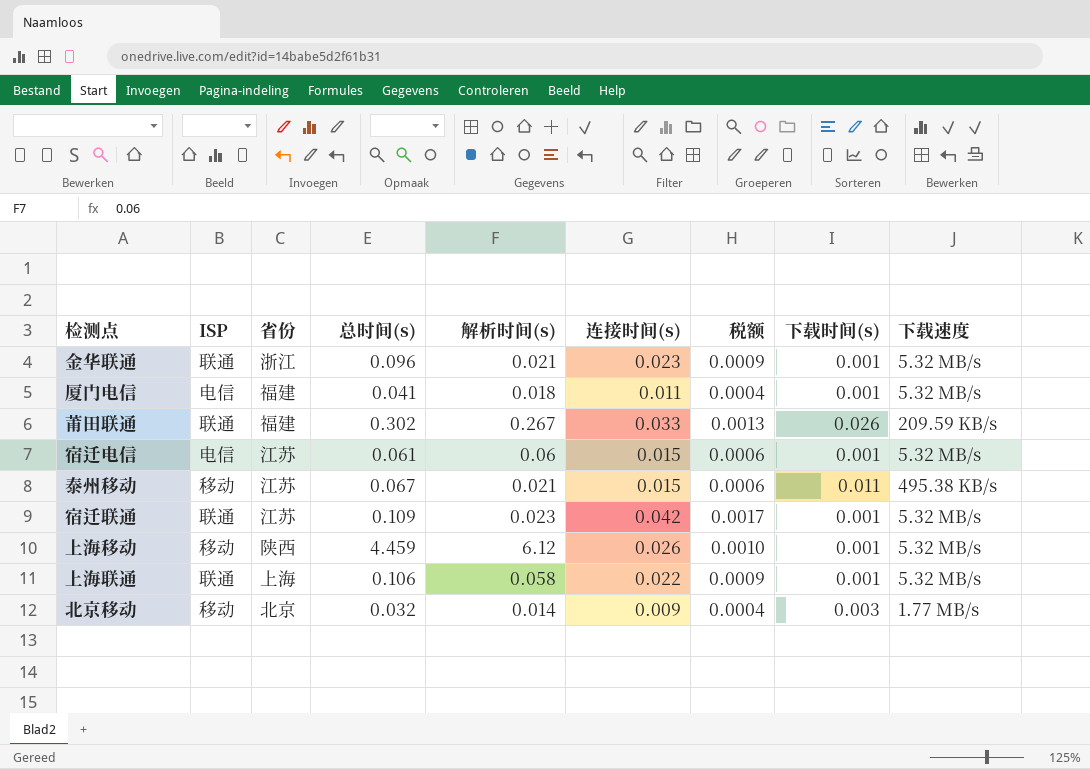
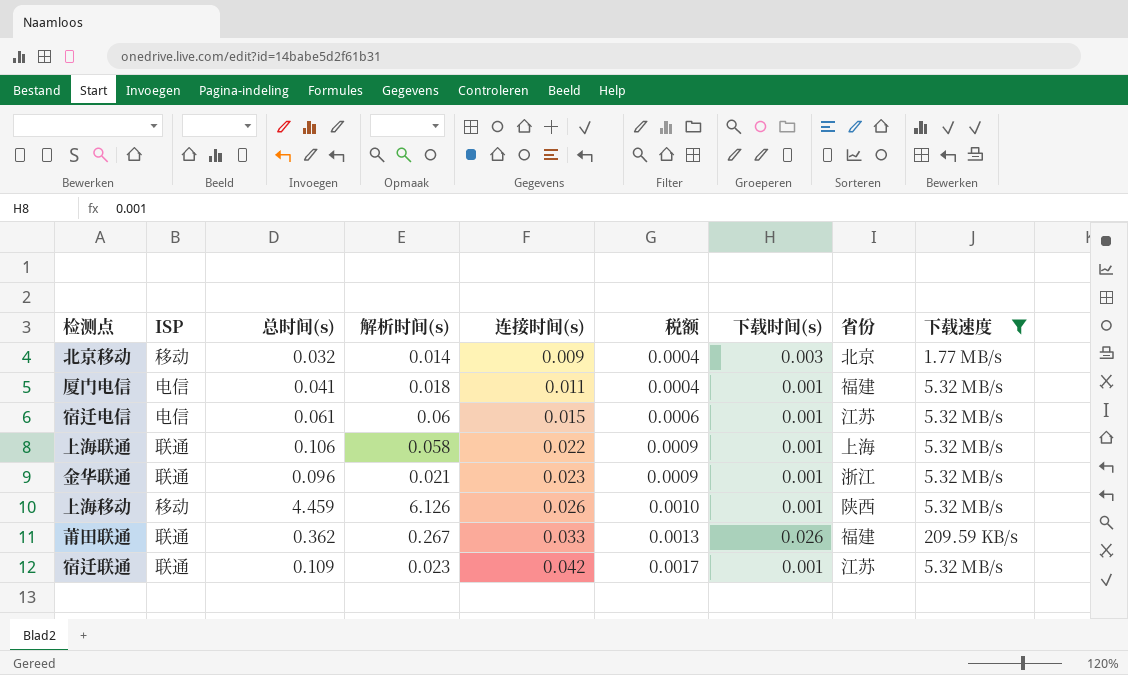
filter: none -> 下载速度 != 495.38 KB/s
row order: none -> 连接时间(s) ascending
column 省份 | position: 3 -> 8
上海移动 | 解析时间(s): 6.12 -> 6.126
莆田联通 | 总时间(s): 0.302 -> 0.362

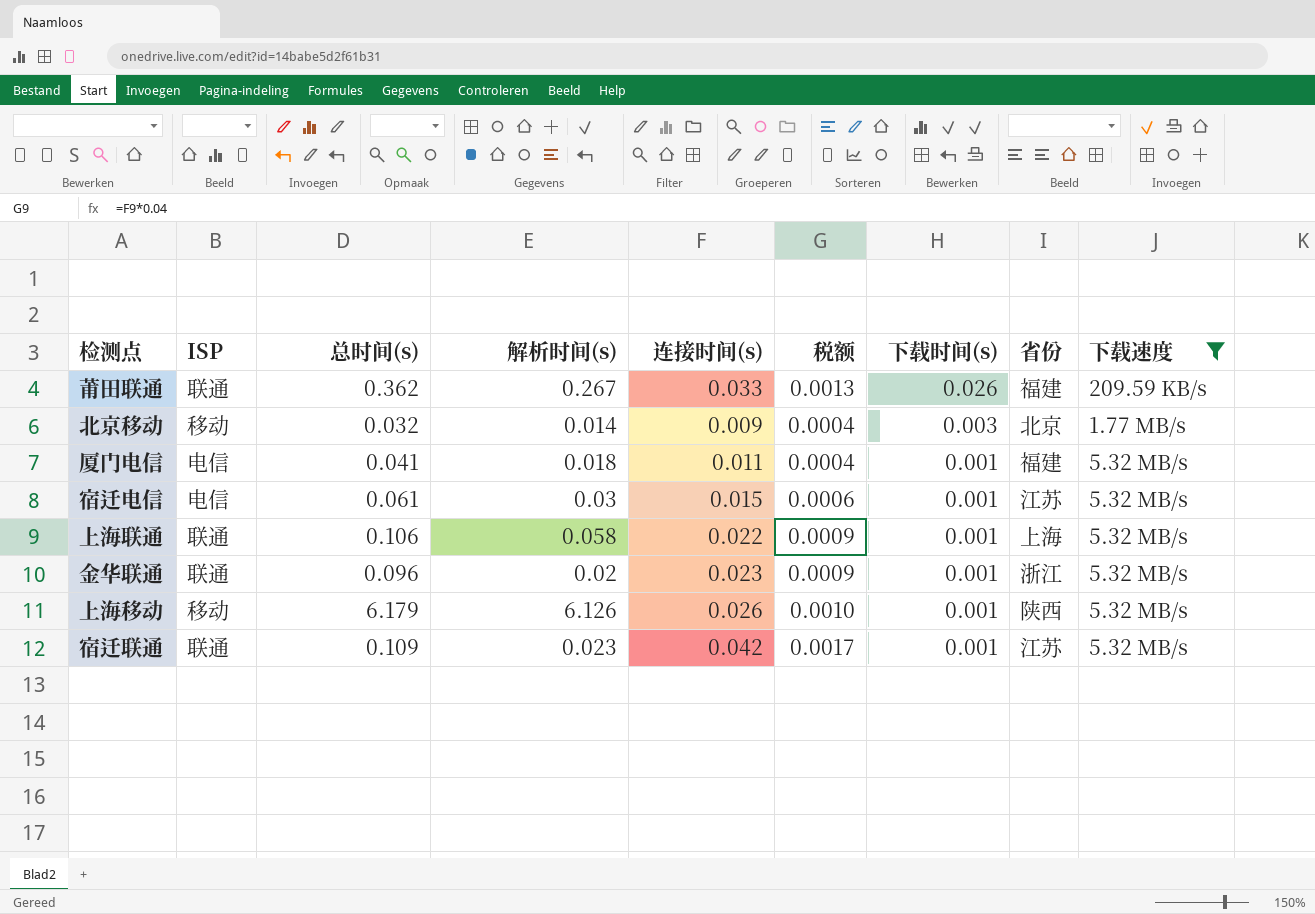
row order: 连接时间(s) ascending -> 下载时间(s) descending
宿迁电信 | 解析时间(s): 0.06 -> 0.03
金华联通 | 解析时间(s): 0.021 -> 0.02
上海移动 | 总时间(s): 4.459 -> 6.179

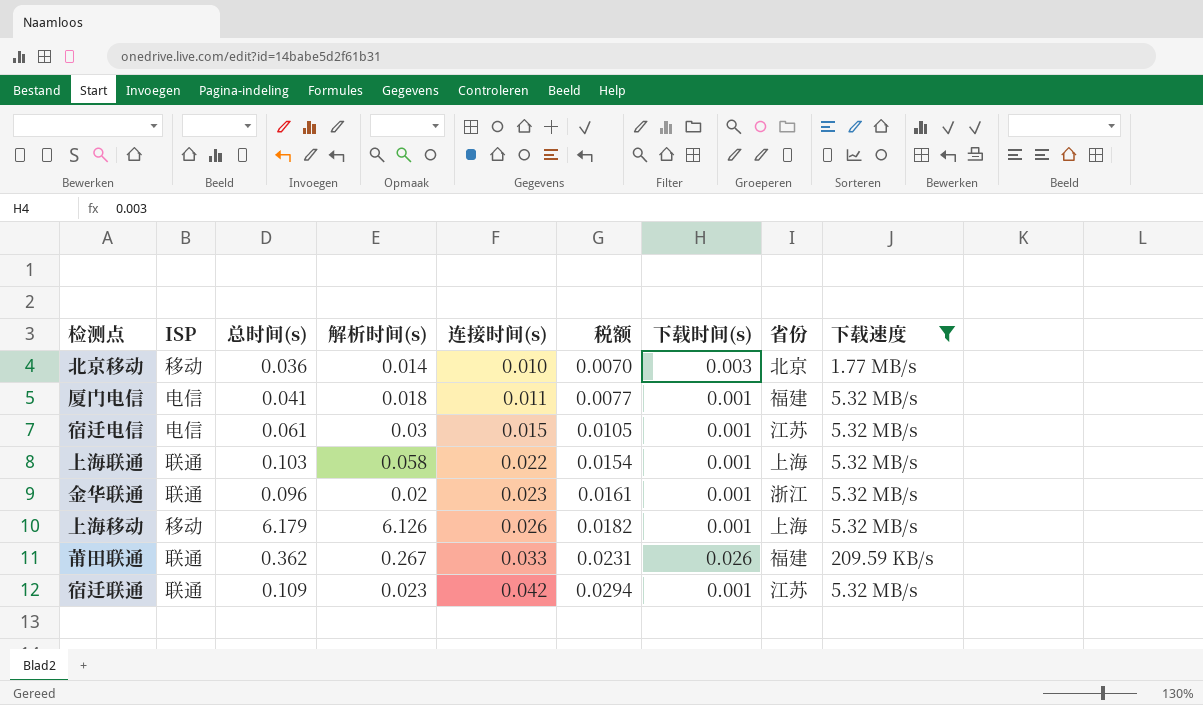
row order: 下载时间(s) descending -> 连接时间(s) ascending
column 税额 | formula: [连接时间(s)] * 0.04 -> [连接时间(s)] * 0.7
北京移动 | 总时间(s): 0.032 -> 0.036
北京移动 | 连接时间(s): 0.009 -> 0.010
上海联通 | 总时间(s): 0.106 -> 0.103
上海移动 | 省份: 陕西 -> 上海

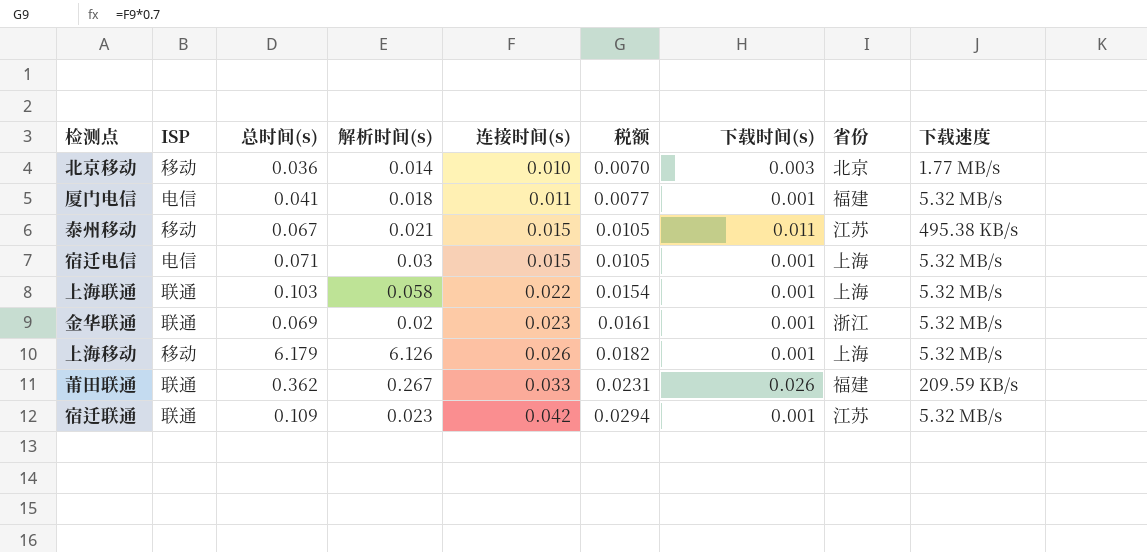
filter: 下载速度 != 495.38 KB/s -> none
宿迁电信 | 总时间(s): 0.061 -> 0.071
宿迁电信 | 省份: 江苏 -> 上海
金华联通 | 总时间(s): 0.096 -> 0.069

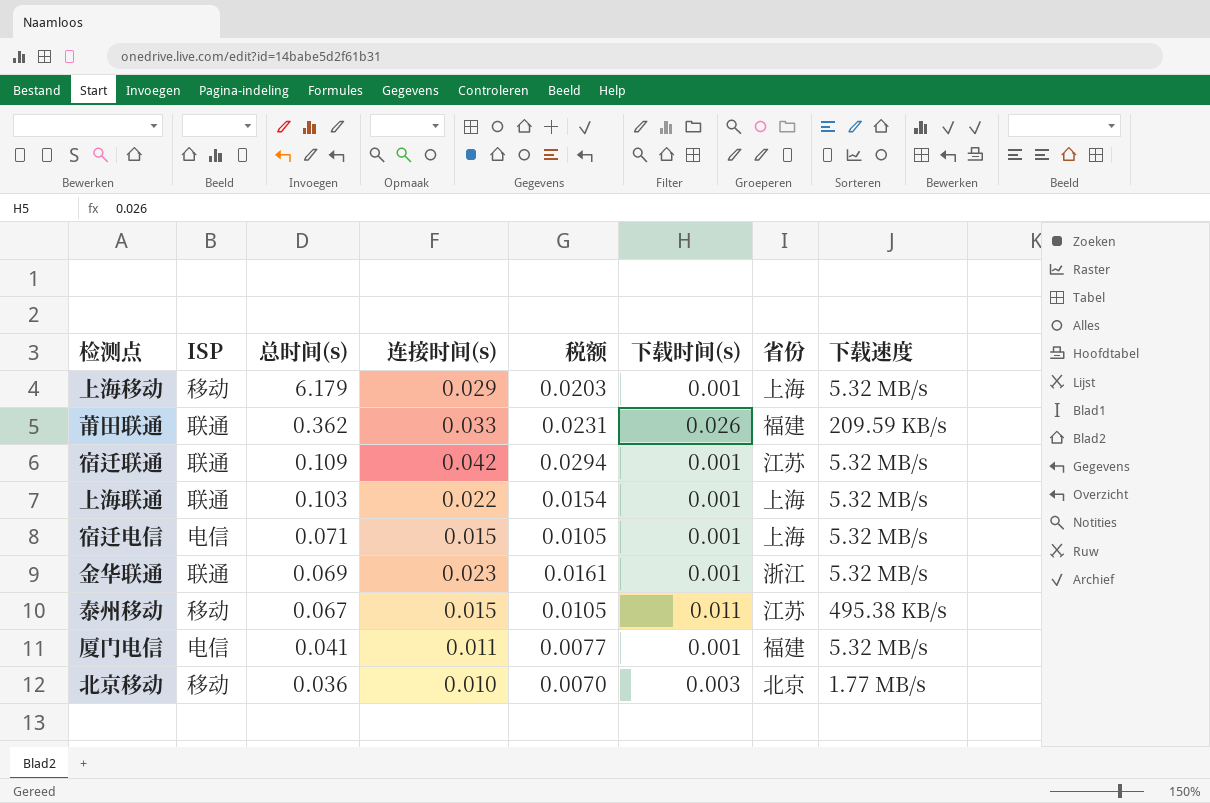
row order: 连接时间(s) ascending -> 总时间(s) descending
column 解析时间(s) | position: 4 -> none
上海移动 | 连接时间(s): 0.026 -> 0.029
上海移动 | 税额: 0.0182 -> 0.0203

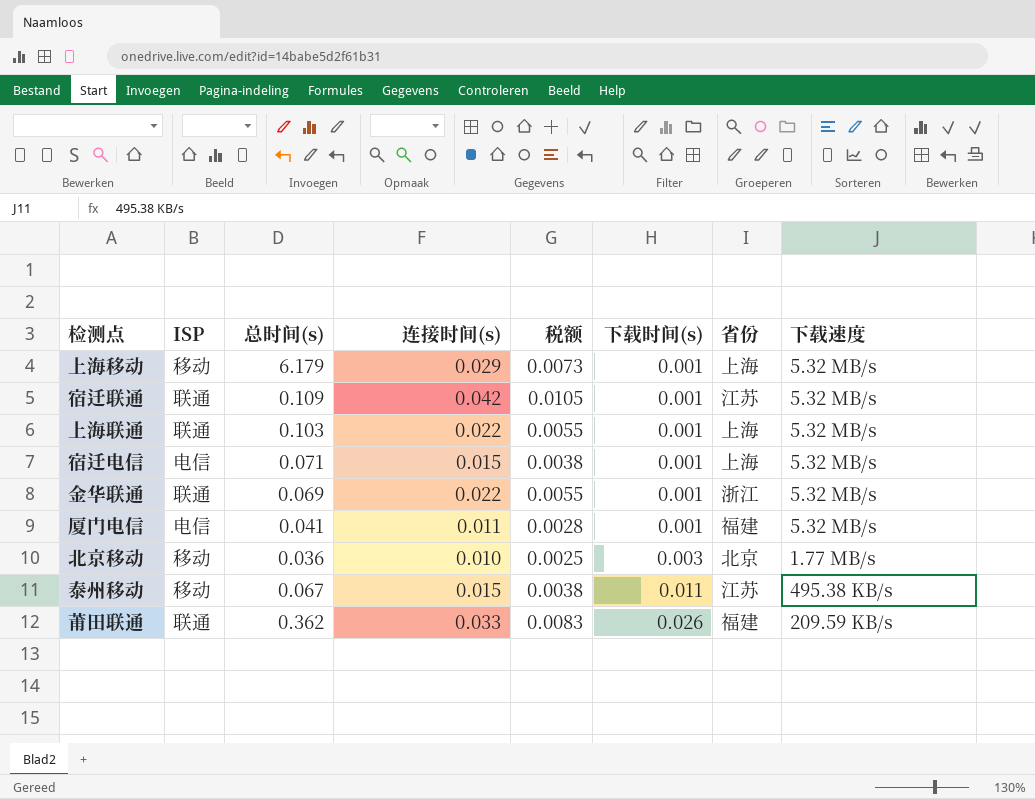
row order: 总时间(s) descending -> 下载时间(s) ascending
column 税额 | formula: [连接时间(s)] * 0.7 -> [连接时间(s)] * 0.25
金华联通 | 连接时间(s): 0.023 -> 0.022

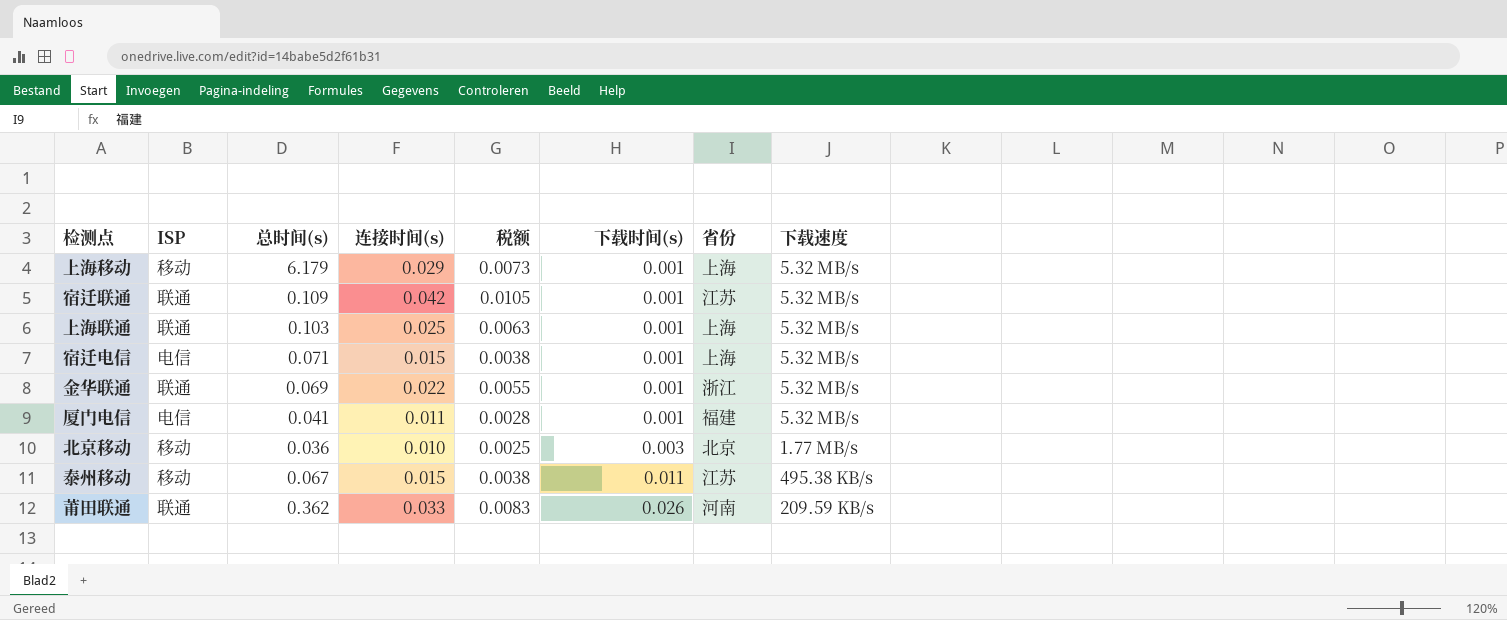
上海联通 | 连接时间(s): 0.022 -> 0.025
上海联通 | 税额: 0.0055 -> 0.0063
莆田联通 | 省份: 福建 -> 河南

